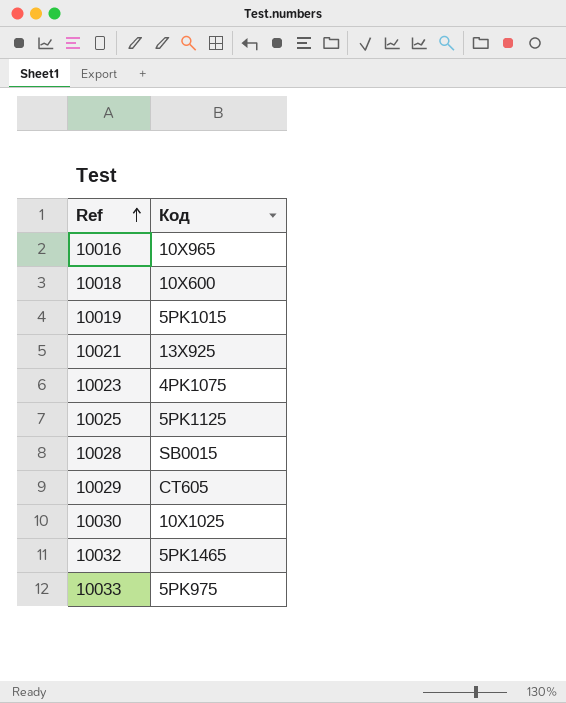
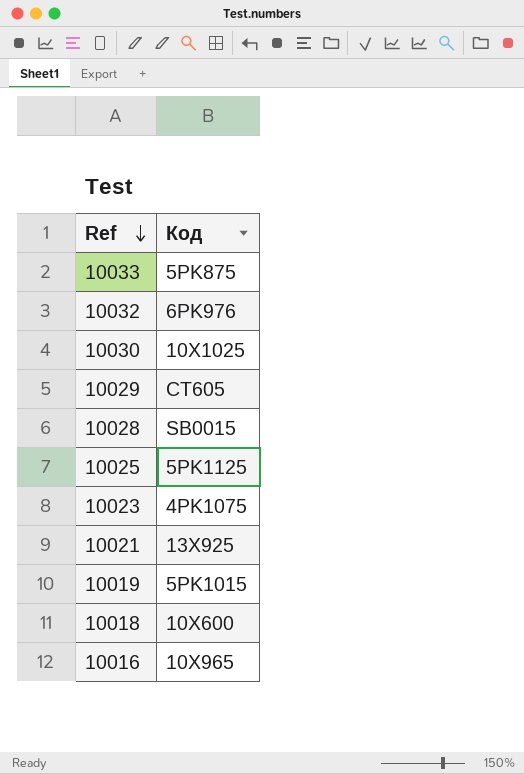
row order: Ref ascending -> Ref descending
10033 | Код: 5PK975 -> 5PK875
10032 | Код: 5PK1465 -> 6PK976

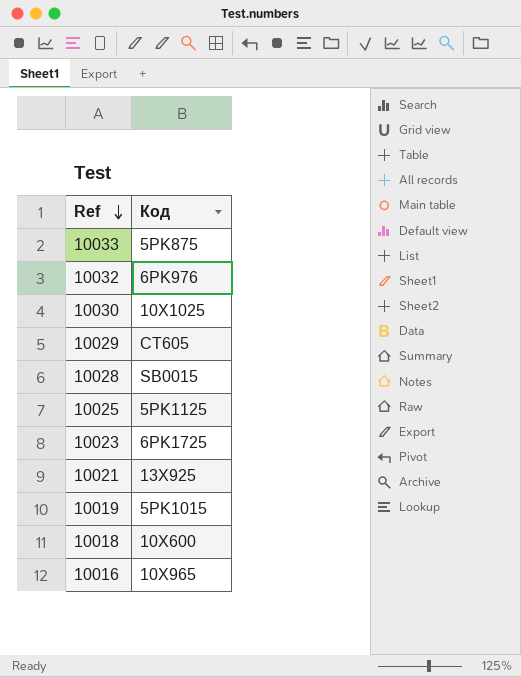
10023 | Код: 4PK1075 -> 6PK1725

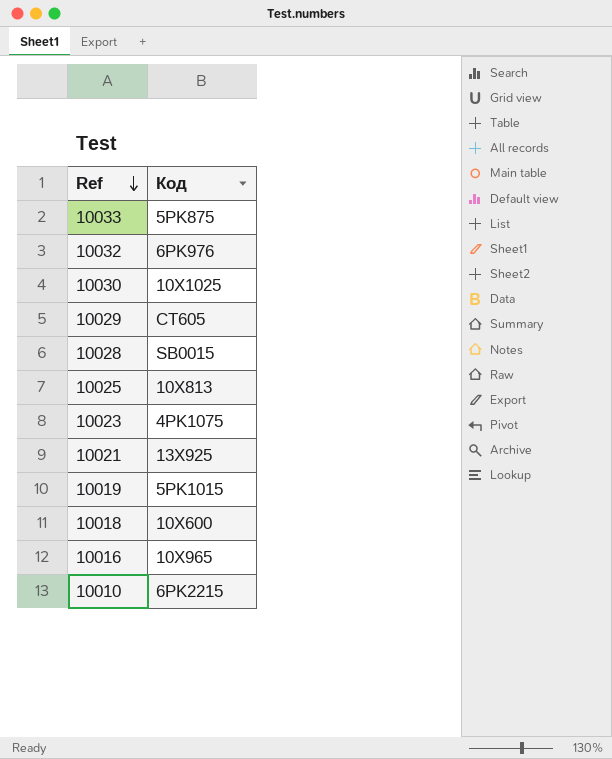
10025 | Код: 5PK1125 -> 10X813
10023 | Код: 6PK1725 -> 4PK1075
row 10010: none -> 6PK2215

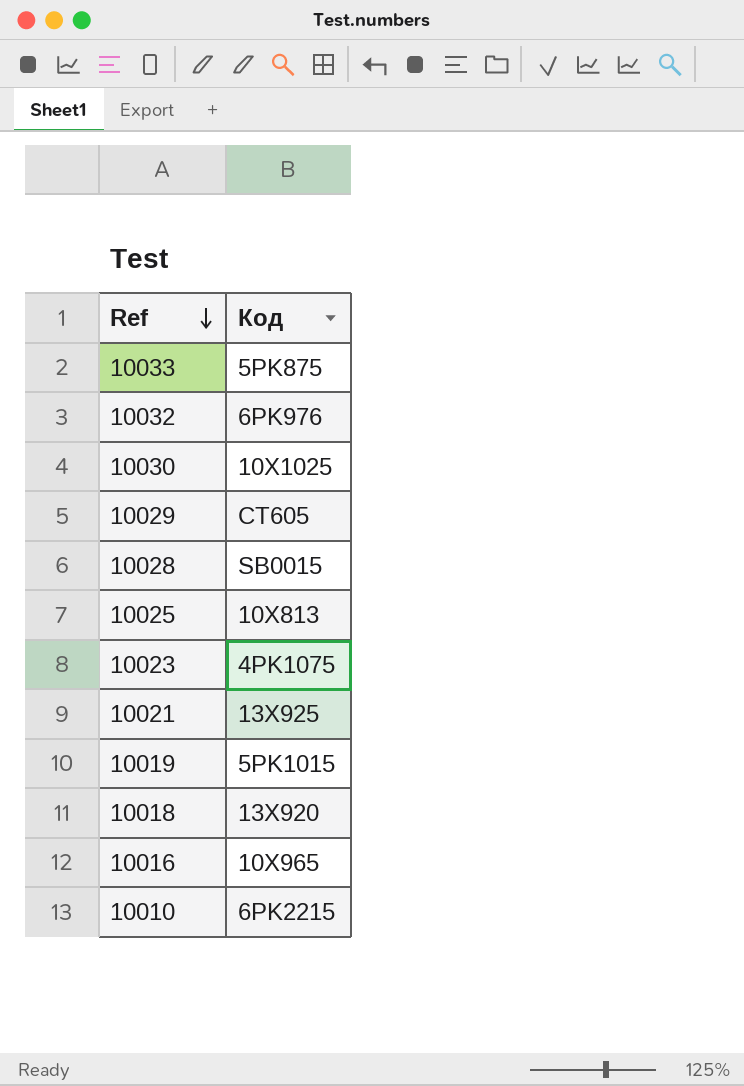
10018 | Код: 10X600 -> 13X920

